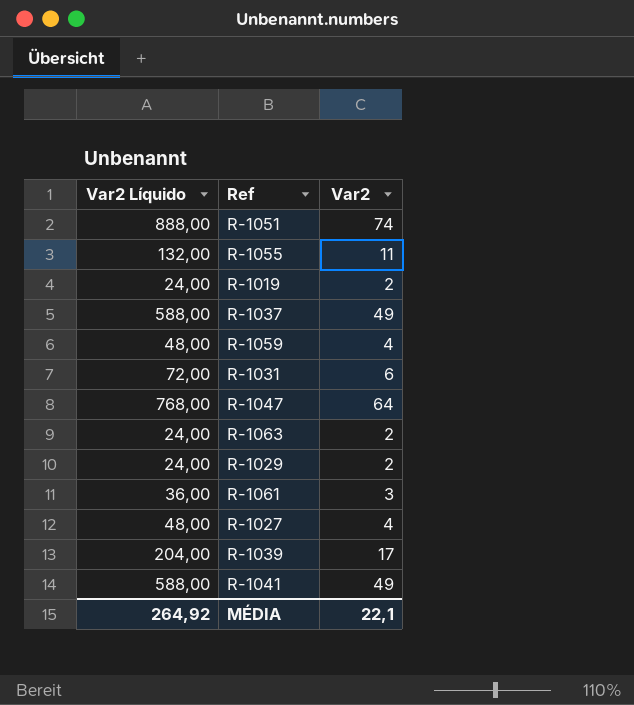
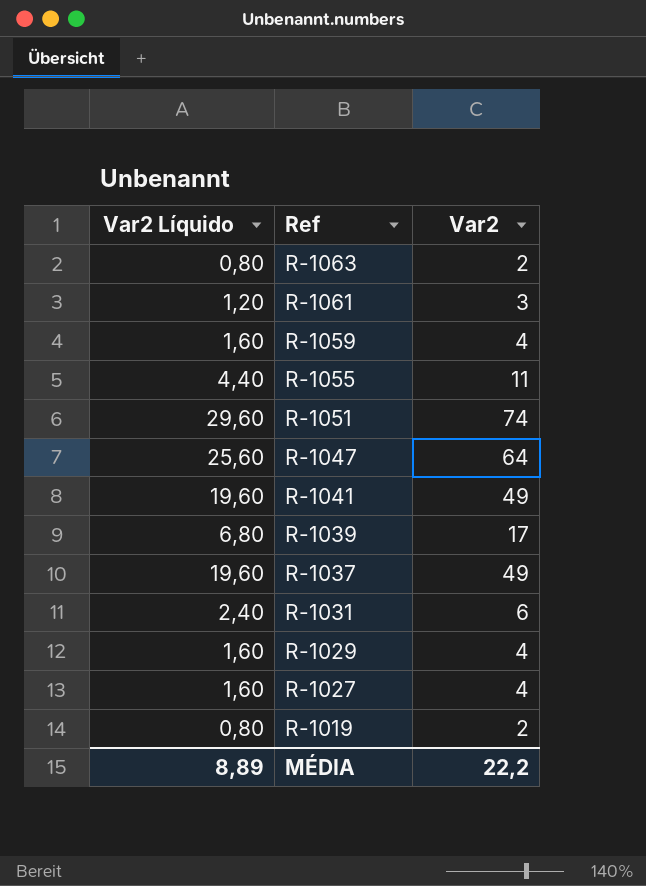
row order: none -> Ref descending
column Var2 Líquido | formula: [Var2] * 12 -> [Var2] * 0,4
R-1029 | Var2: 2 -> 4
MÉDIA | Var2 Líquido: 264,92 -> 8,89
MÉDIA | Var2: 22,1 -> 22,2

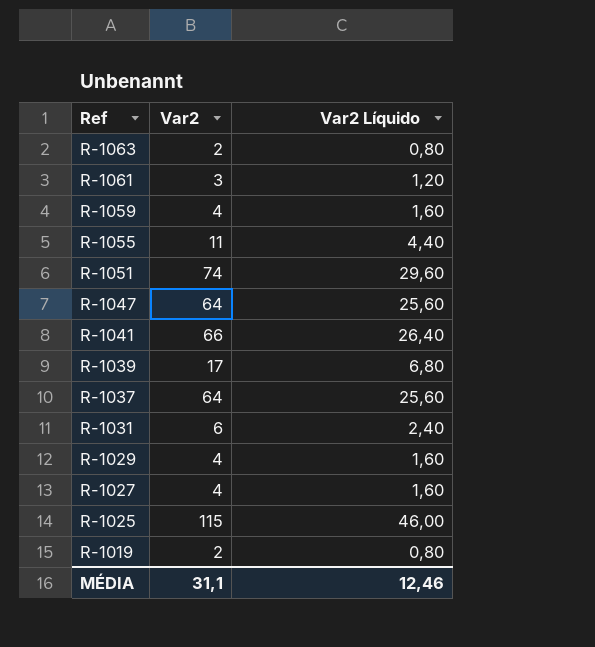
column Var2 Líquido | position: 1 -> 3
R-1041 | Var2: 49 -> 66
R-1041 | Var2 Líquido: 19,60 -> 26,40
R-1037 | Var2: 49 -> 64
R-1037 | Var2 Líquido: 19,60 -> 25,60
row R-1025: none -> 115 | 46,00
MÉDIA | Var2: 22,2 -> 31,1
MÉDIA | Var2 Líquido: 8,89 -> 12,46

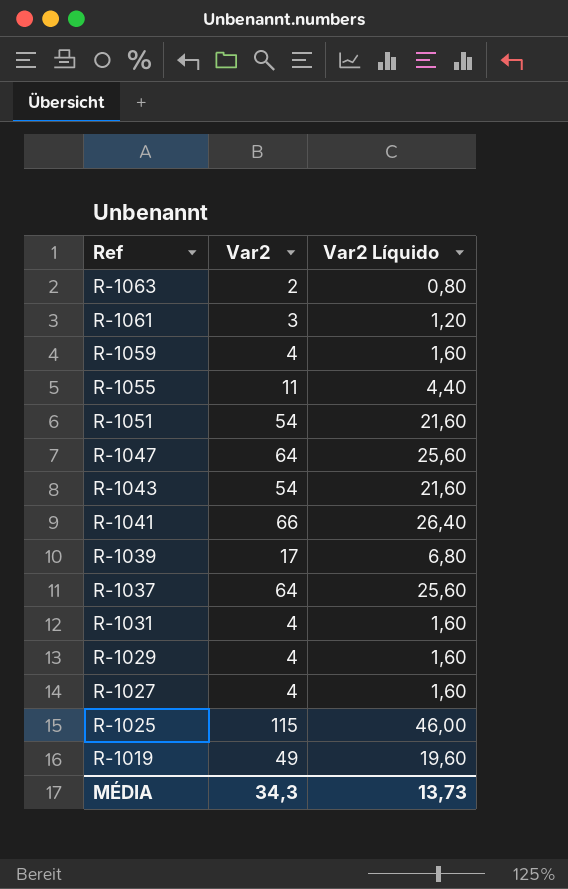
R-1051 | Var2: 74 -> 54
R-1051 | Var2 Líquido: 29,60 -> 21,60
row R-1043: none -> 54 | 21,60
R-1031 | Var2: 6 -> 4
R-1031 | Var2 Líquido: 2,40 -> 1,60
R-1019 | Var2: 2 -> 49
R-1019 | Var2 Líquido: 0,80 -> 19,60
MÉDIA | Var2: 31,1 -> 34,3
MÉDIA | Var2 Líquido: 12,46 -> 13,73

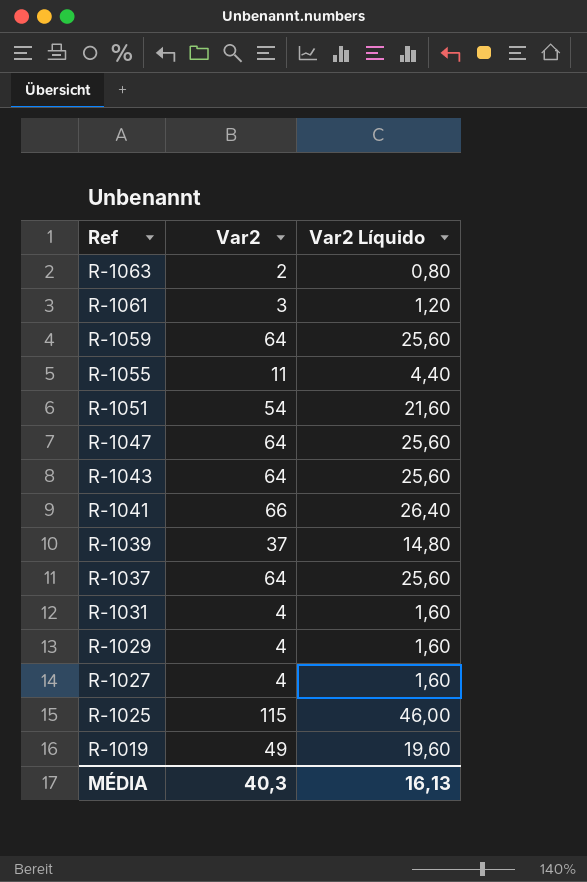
R-1059 | Var2: 4 -> 64
R-1059 | Var2 Líquido: 1,60 -> 25,60
R-1043 | Var2: 54 -> 64
R-1043 | Var2 Líquido: 21,60 -> 25,60
R-1039 | Var2: 17 -> 37
R-1039 | Var2 Líquido: 6,80 -> 14,80
MÉDIA | Var2: 34,3 -> 40,3
MÉDIA | Var2 Líquido: 13,73 -> 16,13

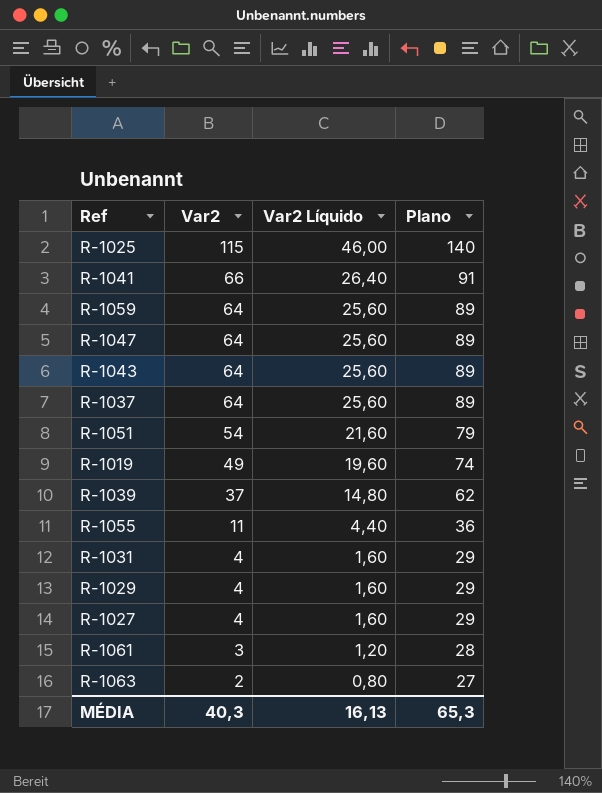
row order: Ref descending -> Var2 descending
column Plano | formula: none -> [Var2] + 25

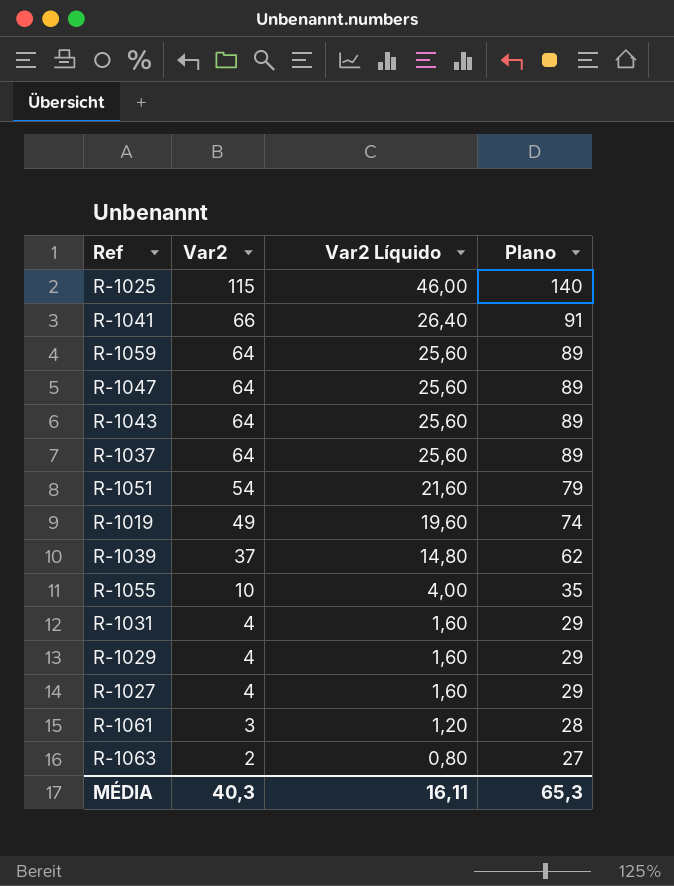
R-1055 | Var2: 11 -> 10
R-1055 | Var2 Líquido: 4,40 -> 4,00
R-1055 | Plano: 36 -> 35
MÉDIA | Var2 Líquido: 16,13 -> 16,11

